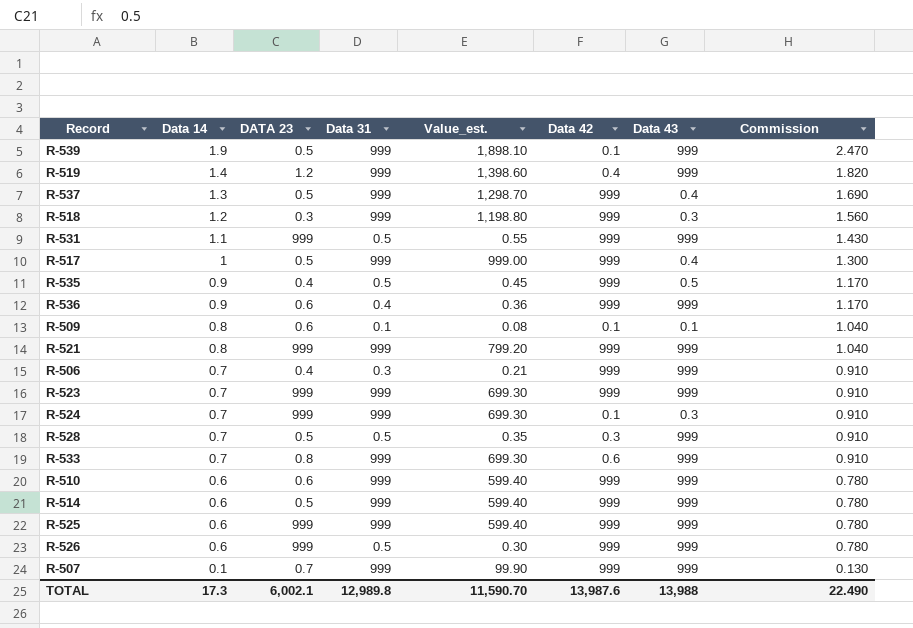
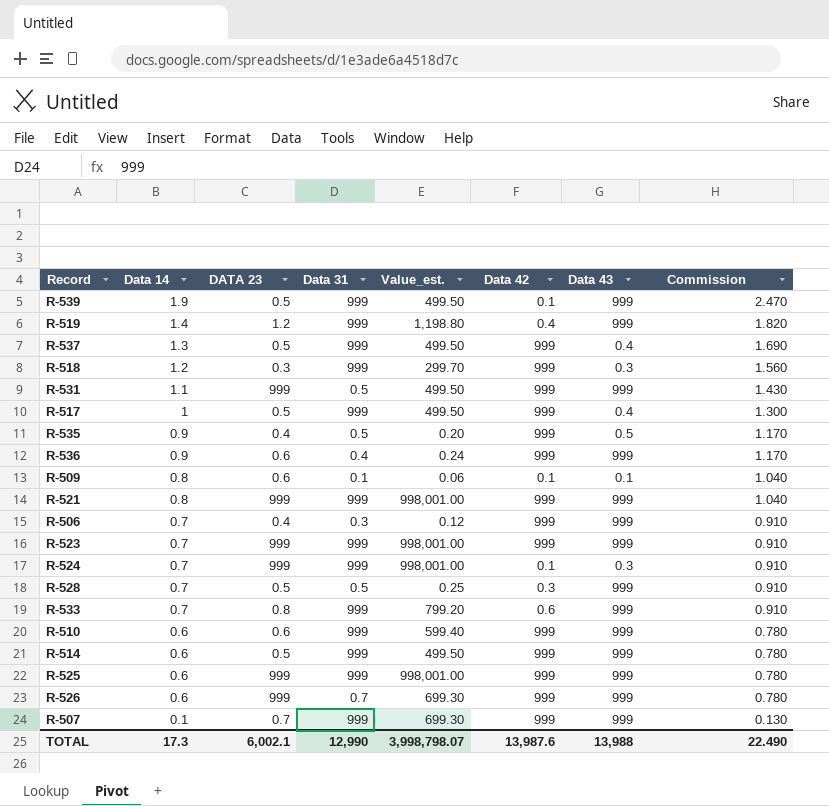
column Value_est. | formula: [Data 14] * [Data 31] -> [DATA 23] * [Data 31]
R-526 | Data 31: 0.5 -> 0.7
TOTAL | Data 31: 12,989.8 -> 12,990
TOTAL | Value_est.: 11,590.70 -> 3,998,798.07

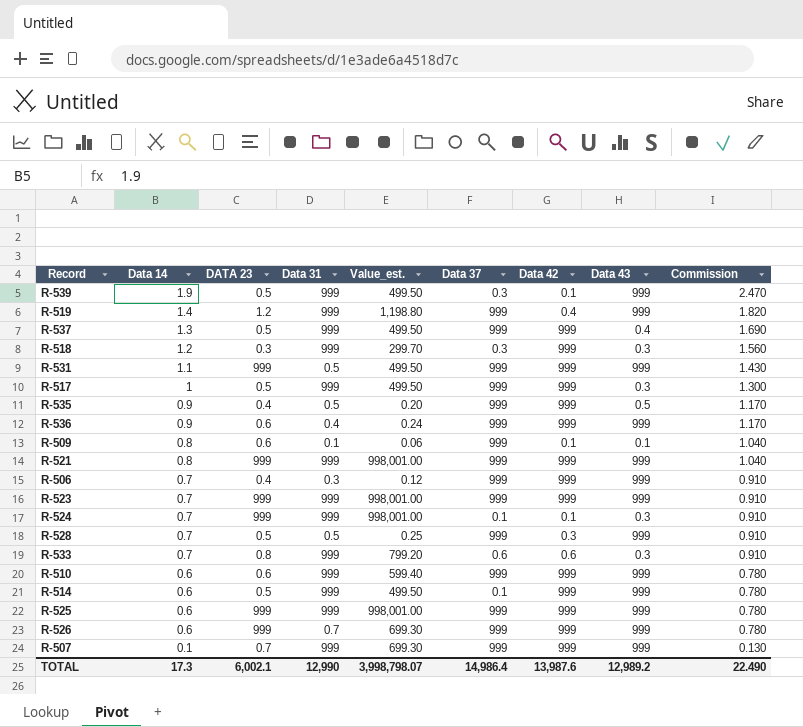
column Data 37 | position: none -> 6
R-517 | Data 43: 0.4 -> 0.3
R-533 | Data 43: 999 -> 0.3
TOTAL | Data 43: 13,988 -> 12,989.2

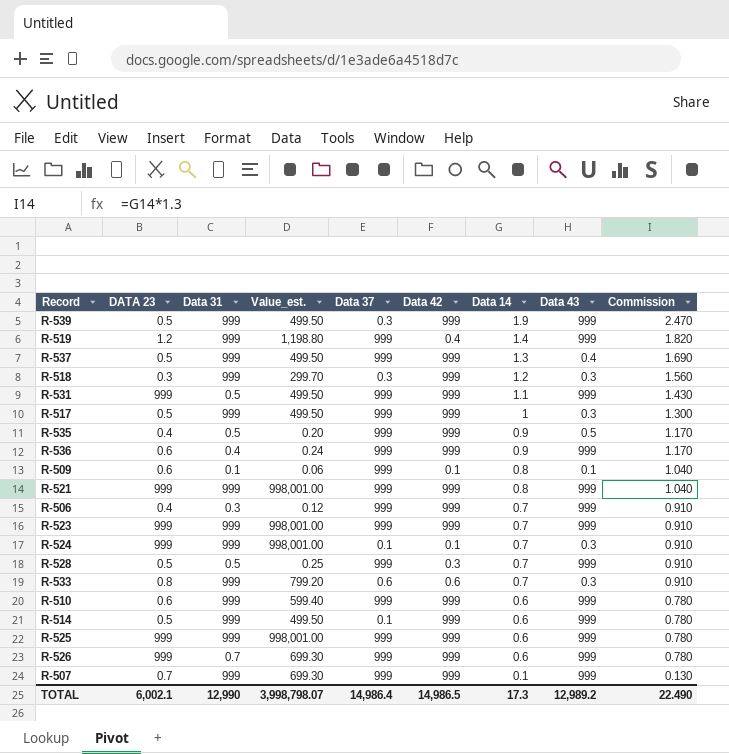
column Data 14 | position: 2 -> 7
R-539 | Data 42: 0.1 -> 999
TOTAL | Data 42: 13,987.6 -> 14,986.5

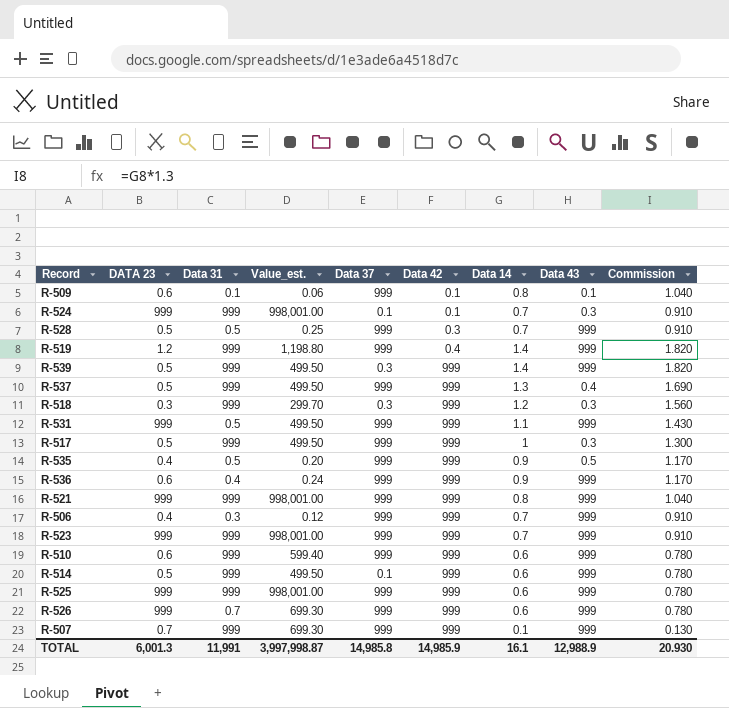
row order: Data 14 descending -> Data 42 ascending
row R-533: 0.8 | 999 | 799.20 | 0.6 | 0.6 | 0.7 | 0.3 | 0.910 -> none
R-539 | Data 14: 1.9 -> 1.4
R-539 | Commission: 2.470 -> 1.820
TOTAL | DATA 23: 6,002.1 -> 6,001.3
TOTAL | Data 31: 12,990 -> 11,991
TOTAL | Value_est.: 3,998,798.07 -> 3,997,998.87
TOTAL | Data 37: 14,986.4 -> 14,985.8
TOTAL | Data 42: 14,986.5 -> 14,985.9
TOTAL | Data 14: 17.3 -> 16.1
TOTAL | Data 43: 12,989.2 -> 12,988.9
TOTAL | Commission: 22.490 -> 20.930

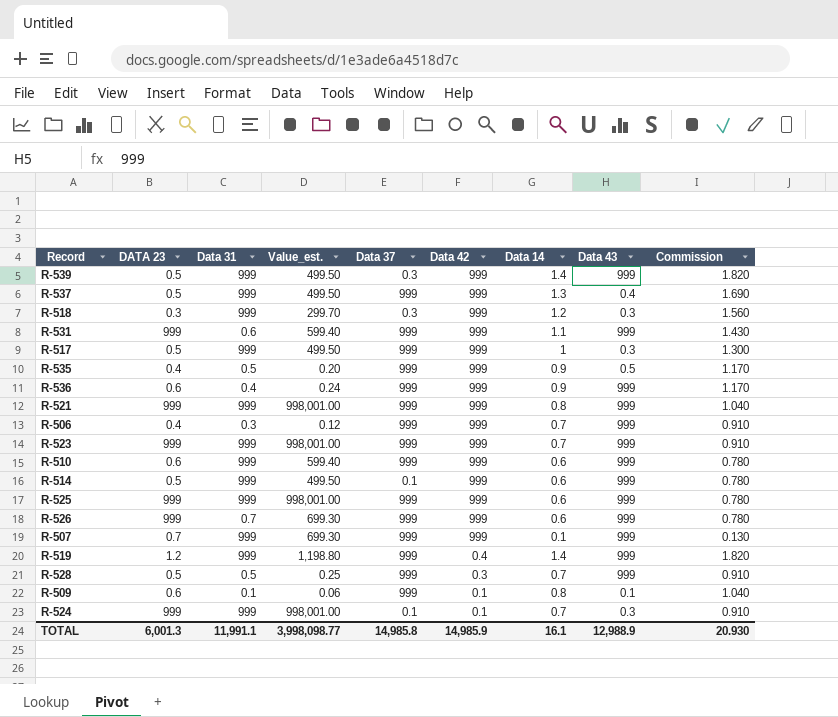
row order: Data 42 ascending -> Data 42 descending
R-531 | Data 31: 0.5 -> 0.6
R-531 | Value_est.: 499.50 -> 599.40
TOTAL | Data 31: 11,991 -> 11,991.1
TOTAL | Value_est.: 3,997,998.87 -> 3,998,098.77

